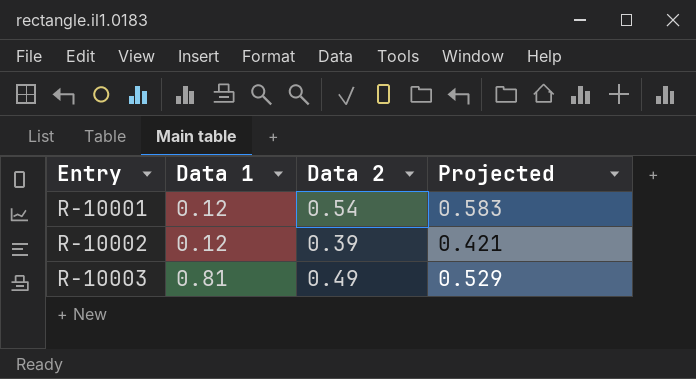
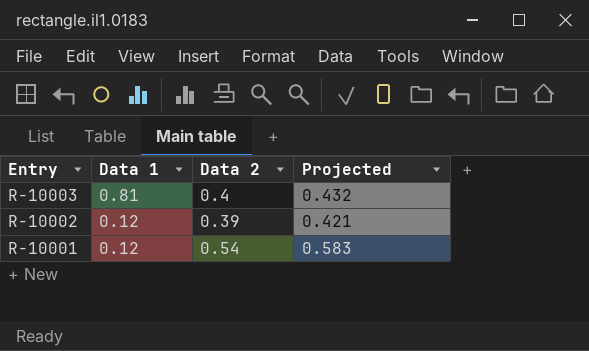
row order: Entry ascending -> Entry descending
R-10003 | Data 2: 0.49 -> 0.4
R-10003 | Projected: 0.529 -> 0.432

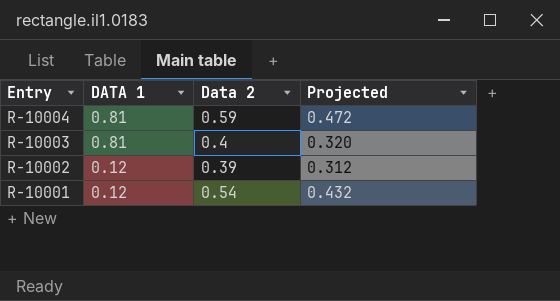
column name: Data 1 -> DATA 1
column Projected | formula: [Data 2] * 1.08 -> [Data 2] * 0.8
row R-10004: none -> 0.81 | 0.59 | 0.472

